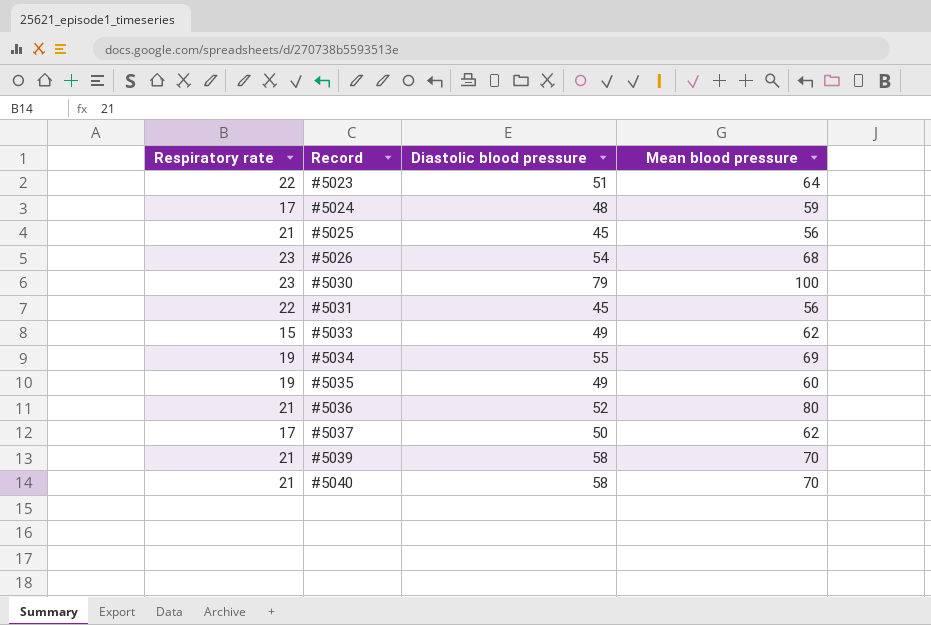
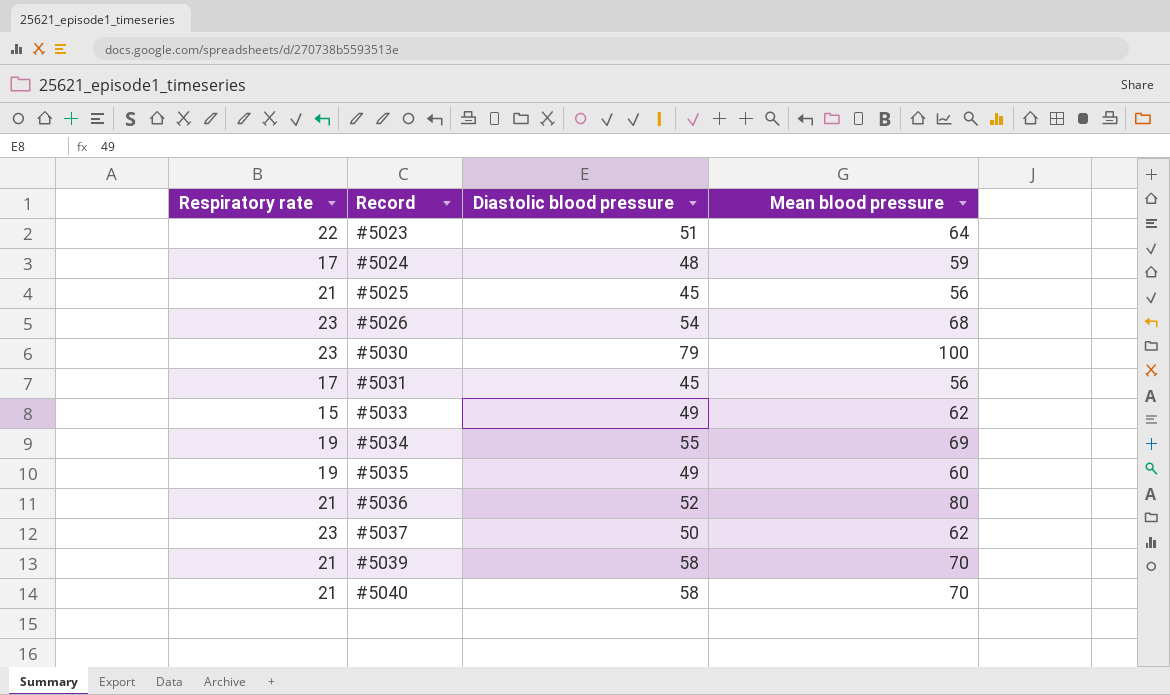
#5031 | Respiratory rate: 22 -> 17
#5037 | Respiratory rate: 17 -> 23

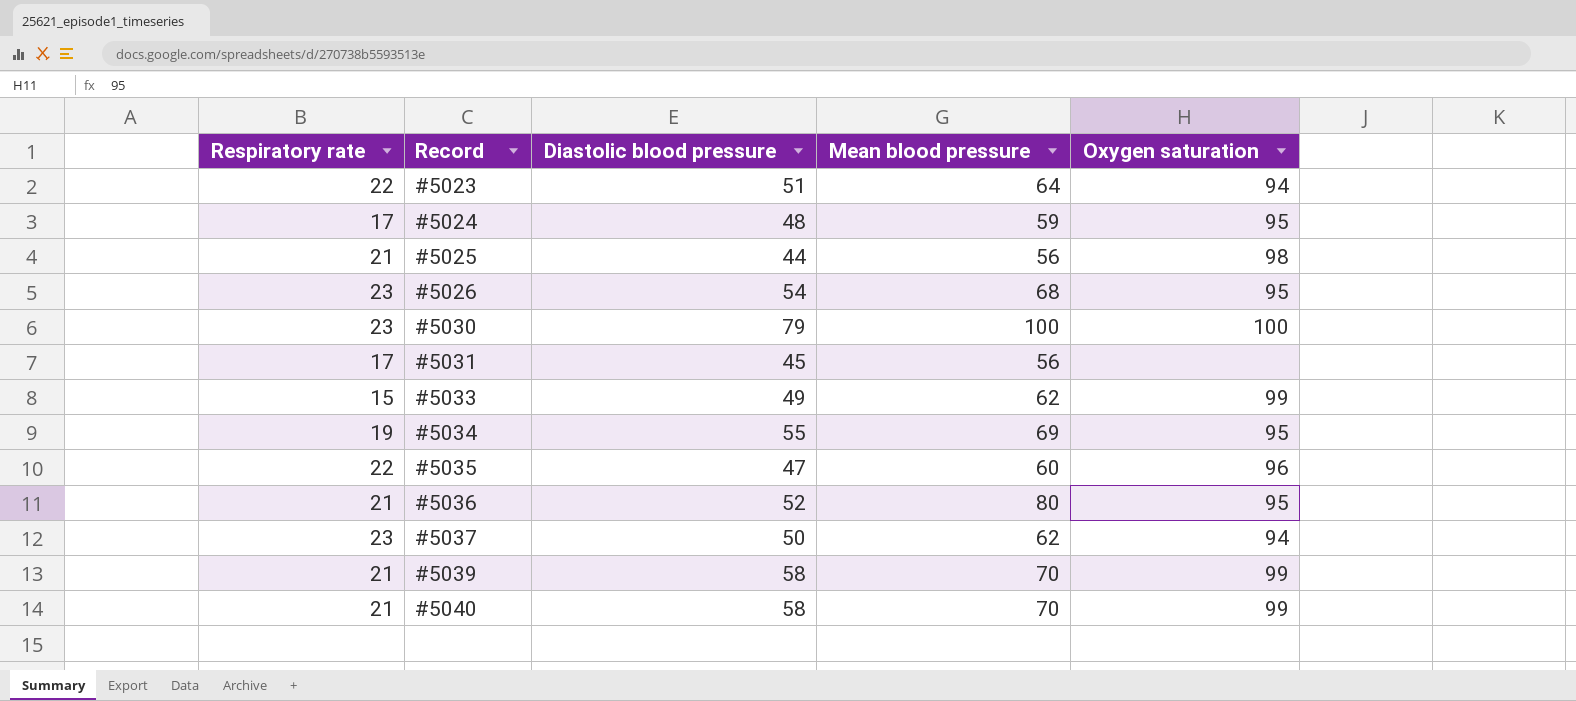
column Oxygen saturation | position: none -> 5
#5025 | Diastolic blood pressure: 45 -> 44
#5035 | Respiratory rate: 19 -> 22
#5035 | Diastolic blood pressure: 49 -> 47

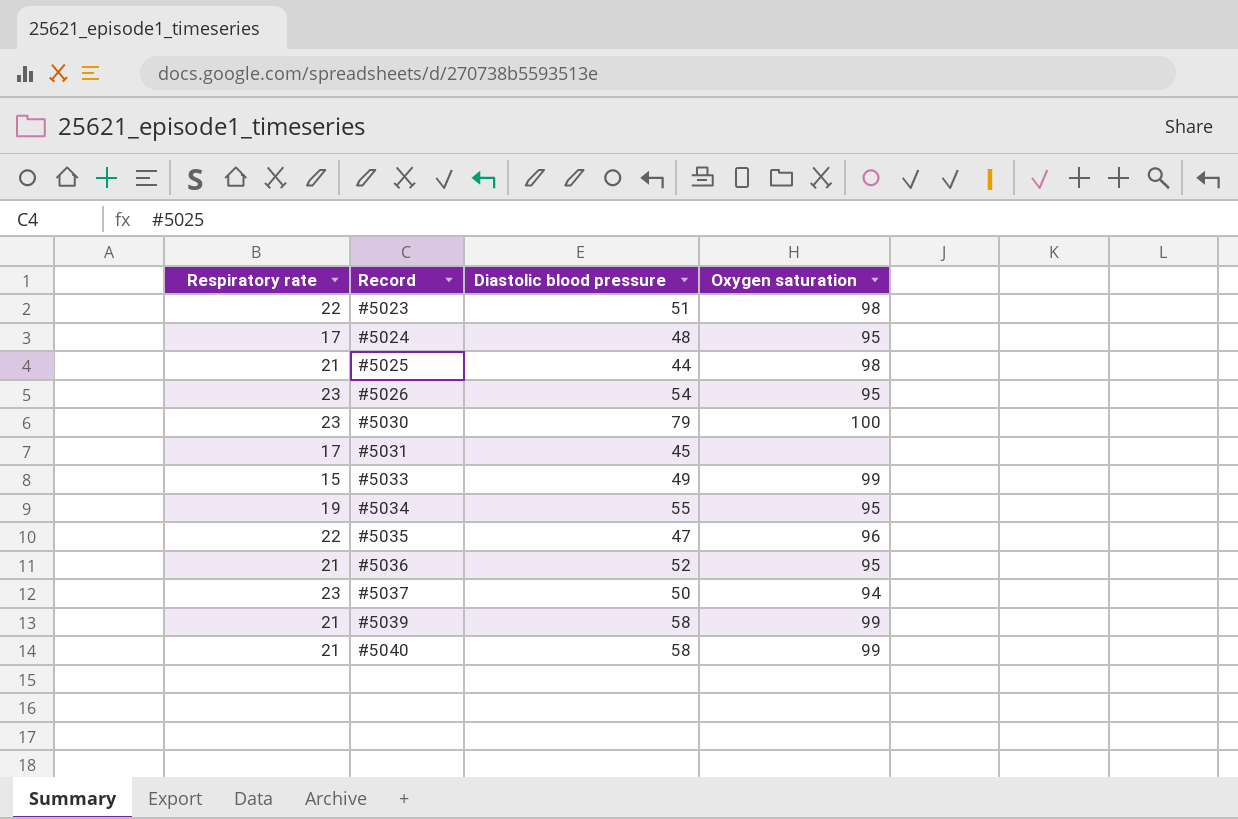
column Mean blood pressure | position: 4 -> none
#5023 | Oxygen saturation: 94 -> 98

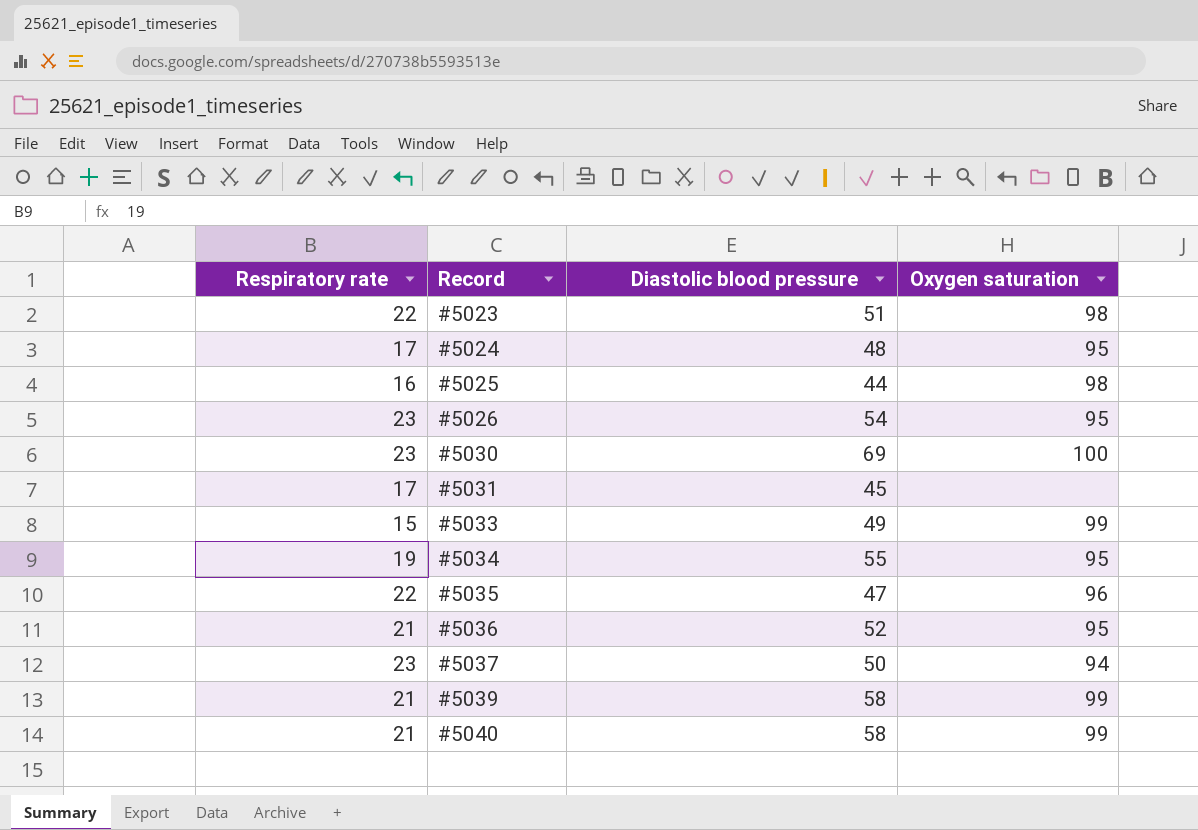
#5025 | Respiratory rate: 21 -> 16
#5030 | Diastolic blood pressure: 79 -> 69

